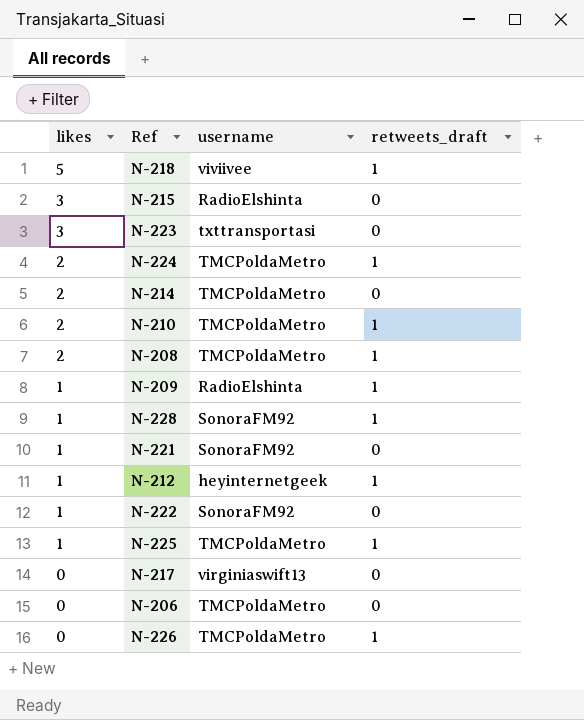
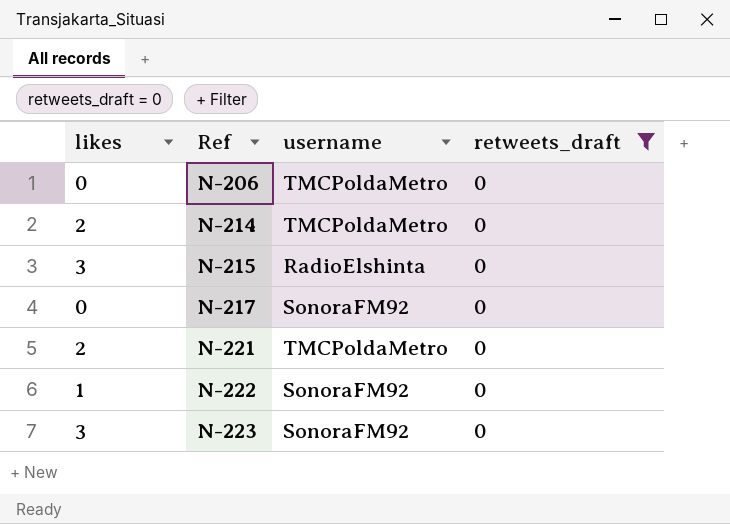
filter: none -> retweets_draft = 0
row order: likes descending -> Ref ascending
N-217 | username: virginiaswift13 -> SonoraFM92
N-221 | likes: 1 -> 2
N-221 | username: SonoraFM92 -> TMCPoldaMetro
N-223 | username: txttransportasi -> SonoraFM92

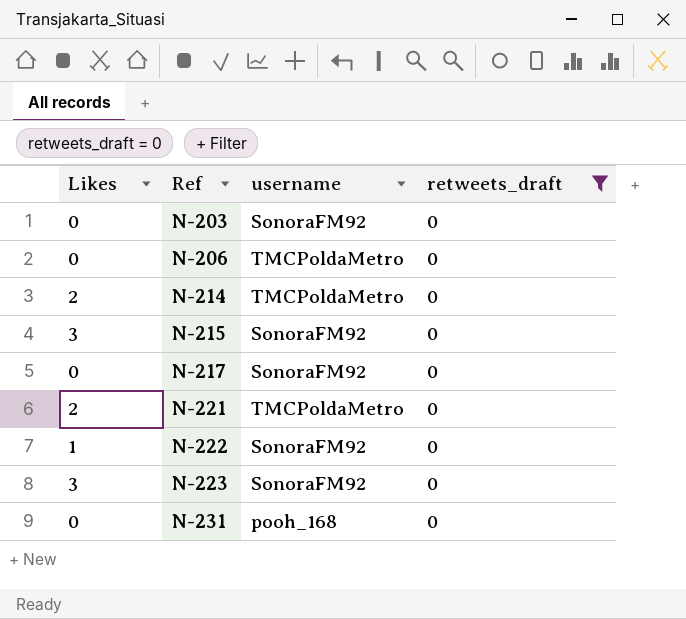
column name: likes -> Likes
row N-203: none -> 0 | SonoraFM92 | 0
N-215 | username: RadioElshinta -> SonoraFM92
row N-231: none -> 0 | pooh_168 | 0

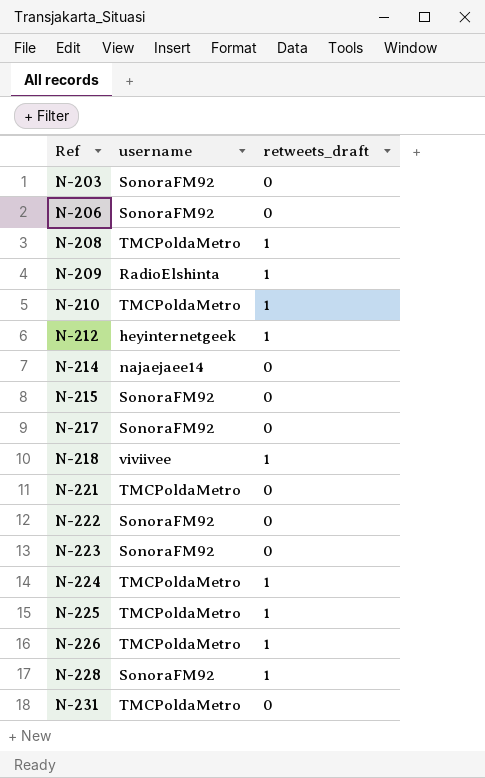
filter: retweets_draft = 0 -> none
column Likes | position: 1 -> none
N-206 | username: TMCPoldaMetro -> SonoraFM92
N-214 | username: TMCPoldaMetro -> najaejaee14
N-231 | username: pooh_168 -> TMCPoldaMetro

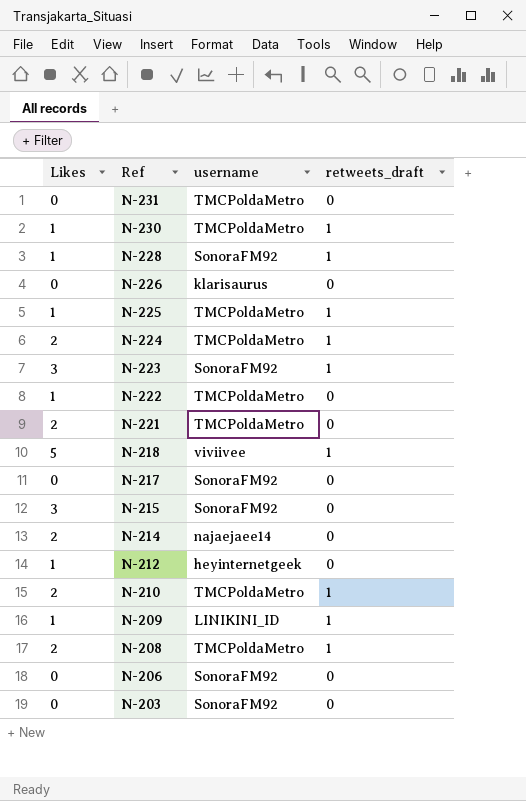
row order: Ref ascending -> Ref descending
column Likes | position: none -> 1
row N-230: none -> 1 | TMCPoldaMetro | 1
N-226 | username: TMCPoldaMetro -> klarisaurus
N-226 | retweets_draft: 1 -> 0
N-223 | retweets_draft: 0 -> 1
N-222 | username: SonoraFM92 -> TMCPoldaMetro
N-212 | retweets_draft: 1 -> 0
N-209 | username: RadioElshinta -> LINIKINI_ID

